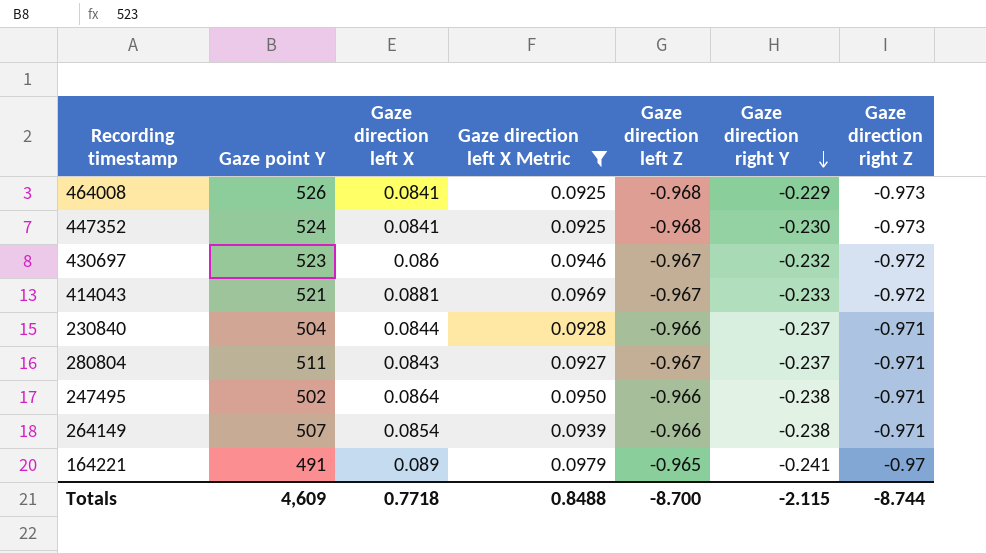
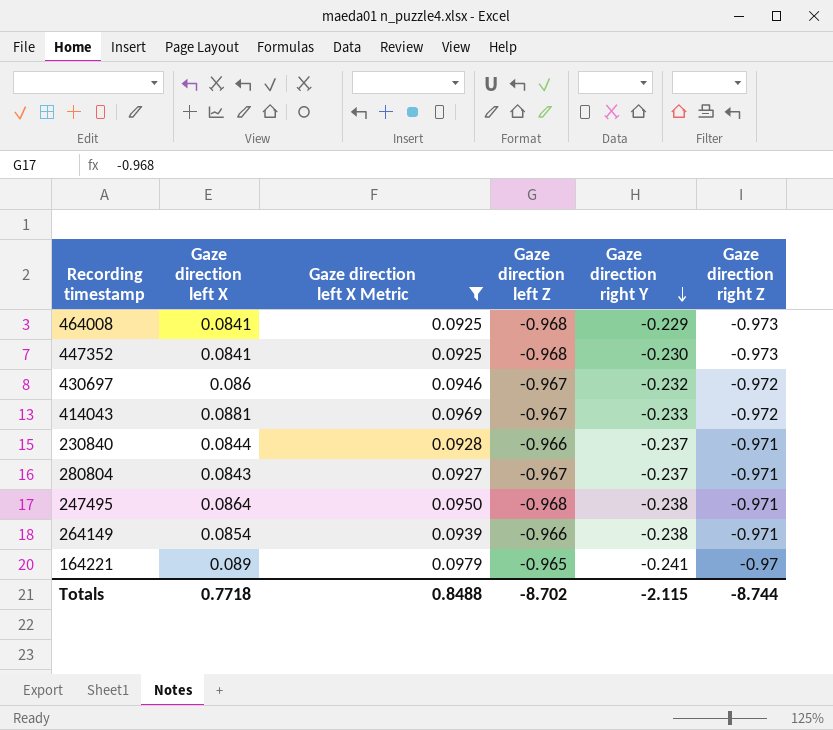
column Gaze point Y | position: 2 -> none
247495 | Gaze direction left Z: -0.966 -> -0.968
Totals | Gaze direction left Z: -8.700 -> -8.702

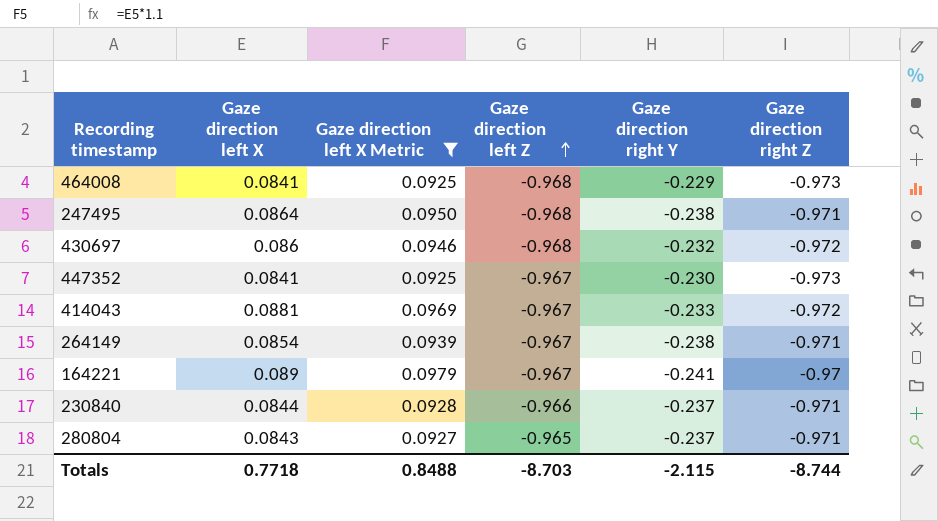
row order: Gaze direction right Y descending -> Gaze direction left Z ascending
430697 | Gaze direction left Z: -0.967 -> -0.968
447352 | Gaze direction left Z: -0.968 -> -0.967
264149 | Gaze direction left Z: -0.966 -> -0.967
164221 | Gaze direction left Z: -0.965 -> -0.967
280804 | Gaze direction left Z: -0.967 -> -0.965
Totals | Gaze direction left Z: -8.702 -> -8.703

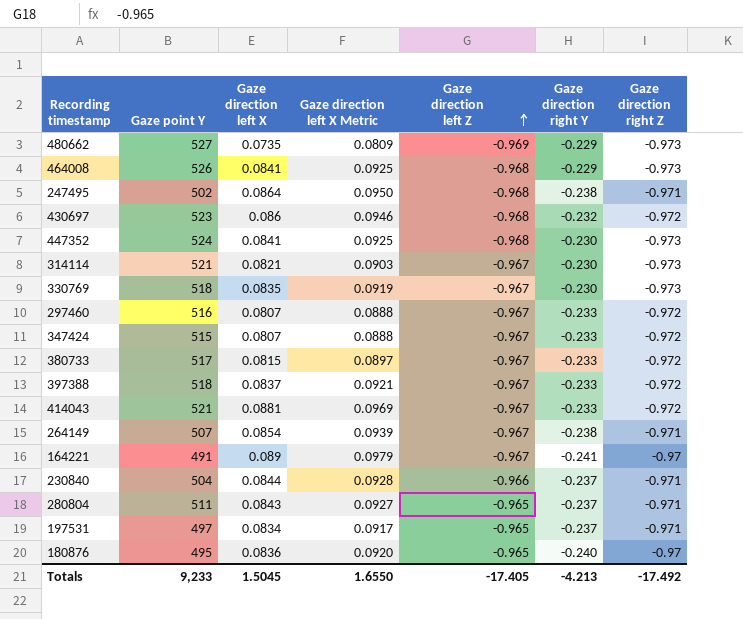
filter: Gaze direction left X Metric >= 0.0925 -> none
column Gaze point Y | position: none -> 2
447352 | Gaze direction left Z: -0.967 -> -0.968
Totals | Gaze direction left X: 0.7718 -> 1.5045
Totals | Gaze direction left X Metric: 0.8488 -> 1.6550
Totals | Gaze direction left Z: -8.703 -> -17.405
Totals | Gaze direction right Y: -2.115 -> -4.213
Totals | Gaze direction right Z: -8.744 -> -17.492

